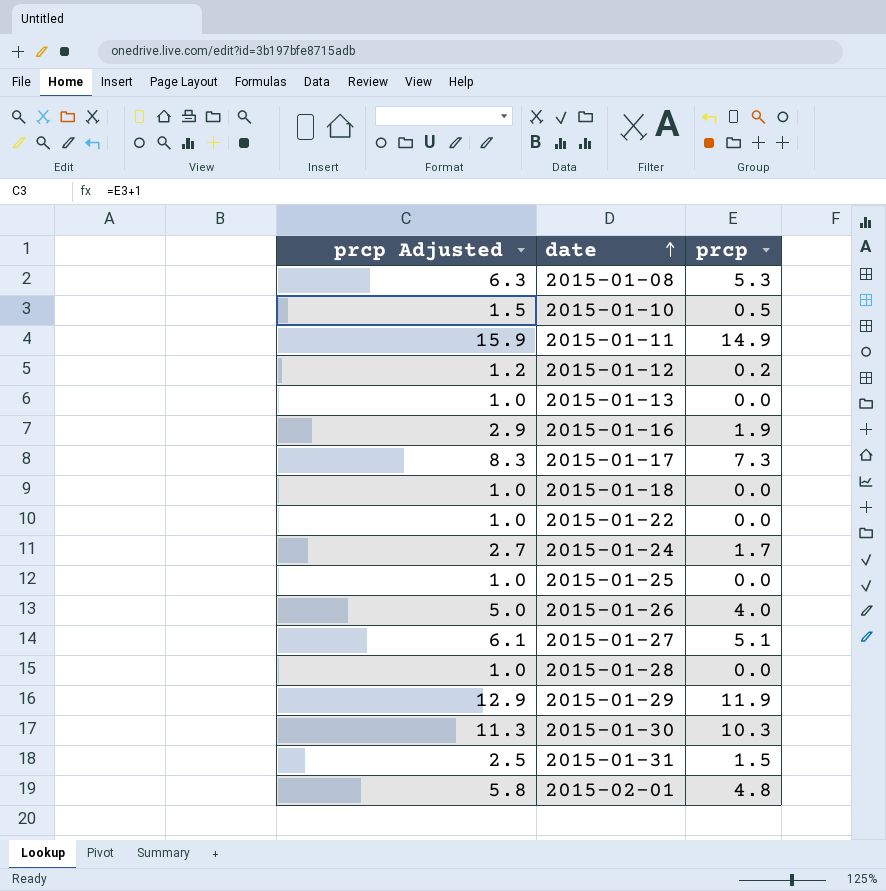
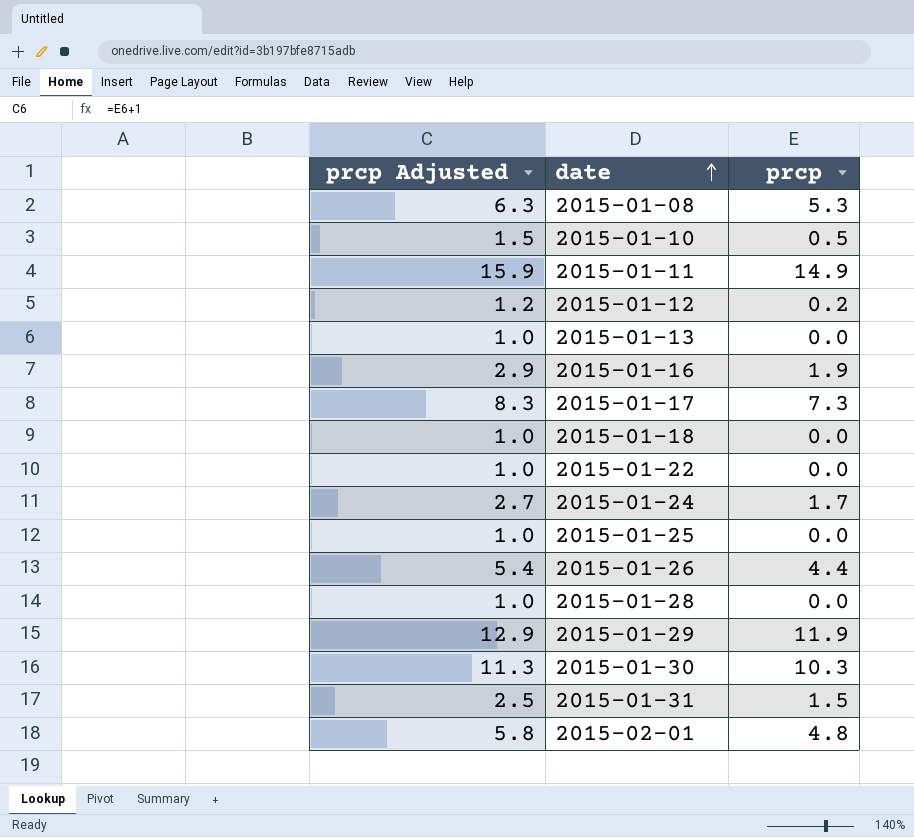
row 2015-01-27: 6.1 | 5.1 -> none
2015-01-26 | prcp Adjusted: 5.0 -> 5.4
2015-01-26 | prcp: 4.0 -> 4.4

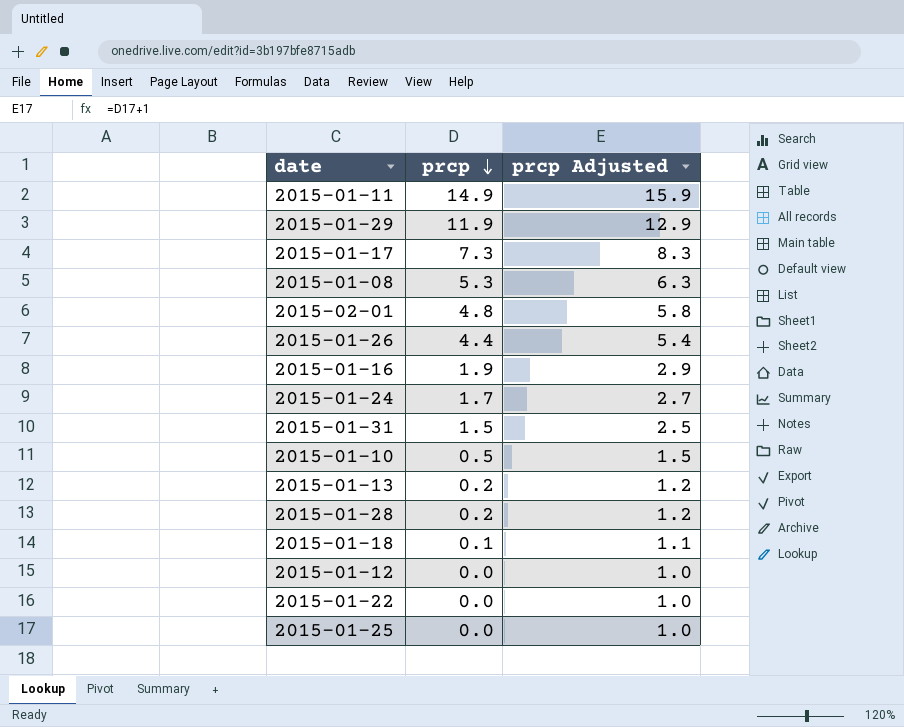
row order: date ascending -> prcp descending
column prcp Adjusted | position: 1 -> 3
row 2015-01-30: 11.3 | 10.3 -> none
2015-01-13 | prcp: 0.0 -> 0.2
2015-01-13 | prcp Adjusted: 1.0 -> 1.2
2015-01-28 | prcp: 0.0 -> 0.2
2015-01-28 | prcp Adjusted: 1.0 -> 1.2
2015-01-18 | prcp: 0.0 -> 0.1
2015-01-18 | prcp Adjusted: 1.0 -> 1.1
2015-01-12 | prcp: 0.2 -> 0.0
2015-01-12 | prcp Adjusted: 1.2 -> 1.0

